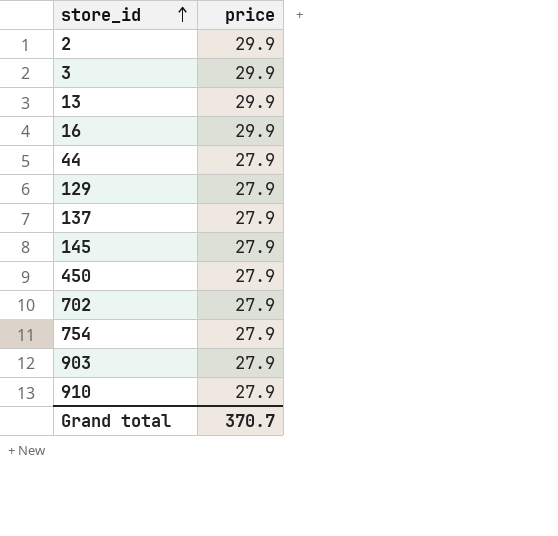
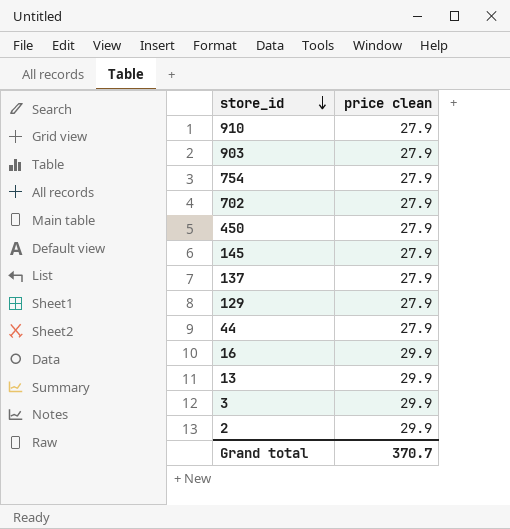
row order: store_id ascending -> store_id descending
column name: price -> price clean

